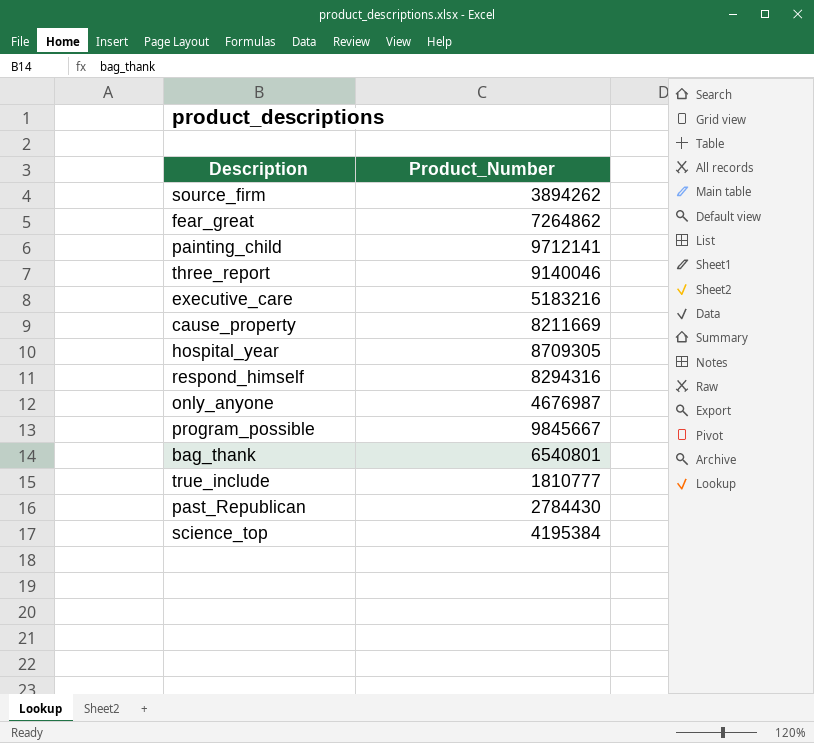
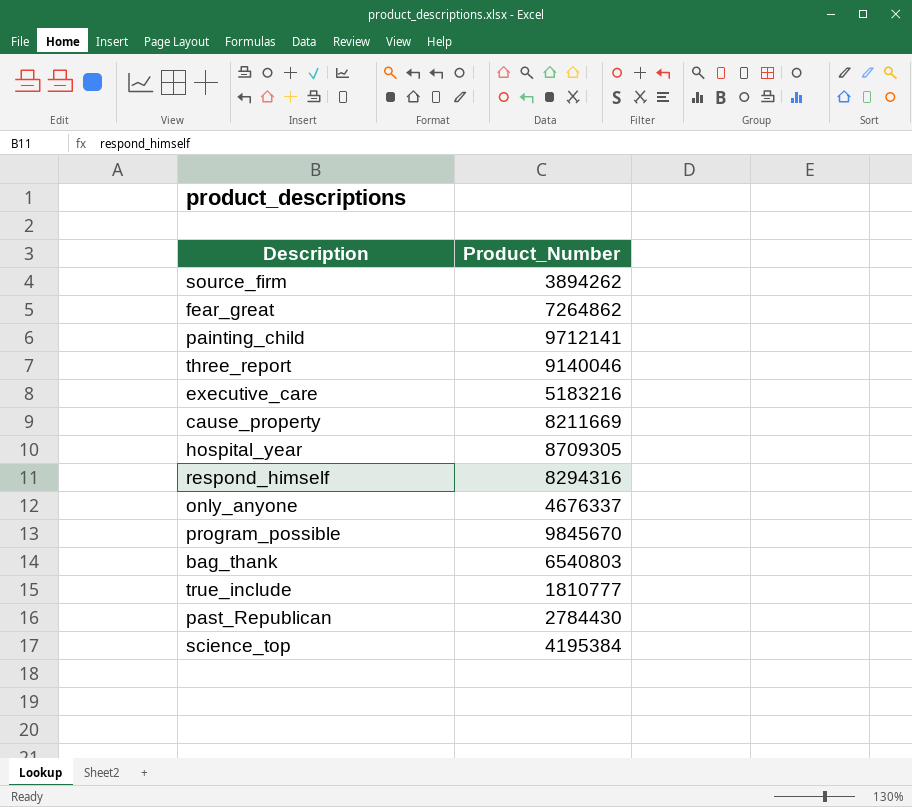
only_anyone | Product_Number: 4676987 -> 4676337
program_possible | Product_Number: 9845667 -> 9845670
bag_thank | Product_Number: 6540801 -> 6540803

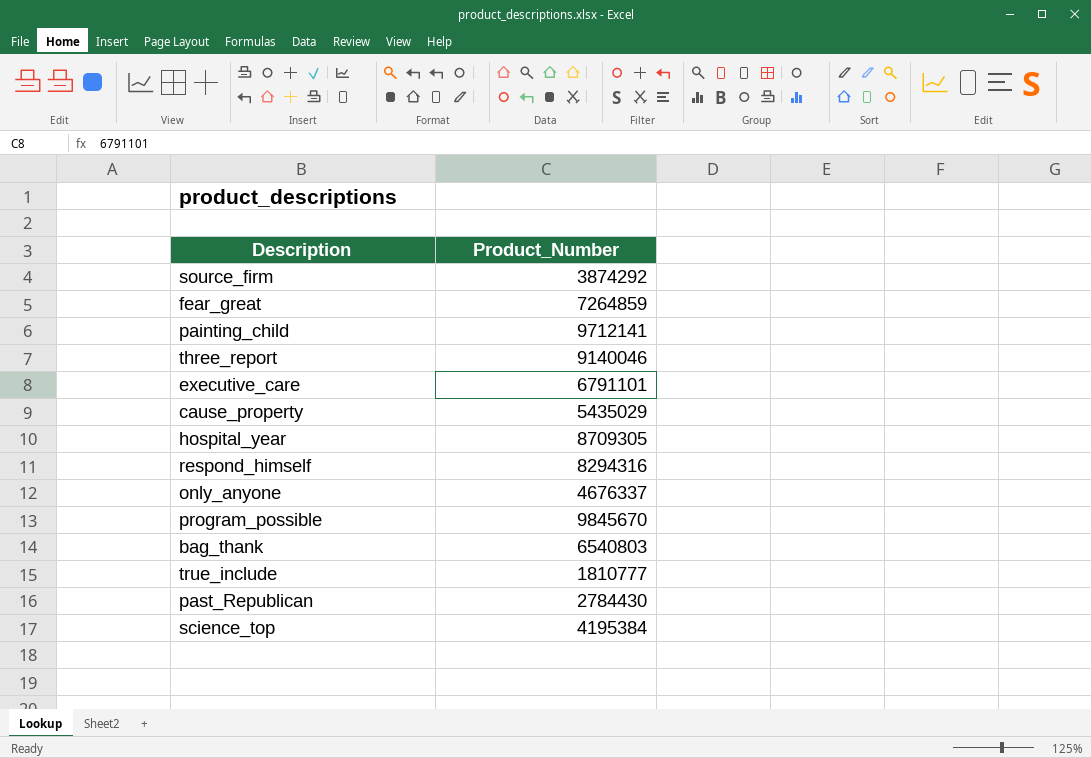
source_firm | Product_Number: 3894262 -> 3874292
fear_great | Product_Number: 7264862 -> 7264859
executive_care | Product_Number: 5183216 -> 6791101
cause_property | Product_Number: 8211669 -> 5435029

